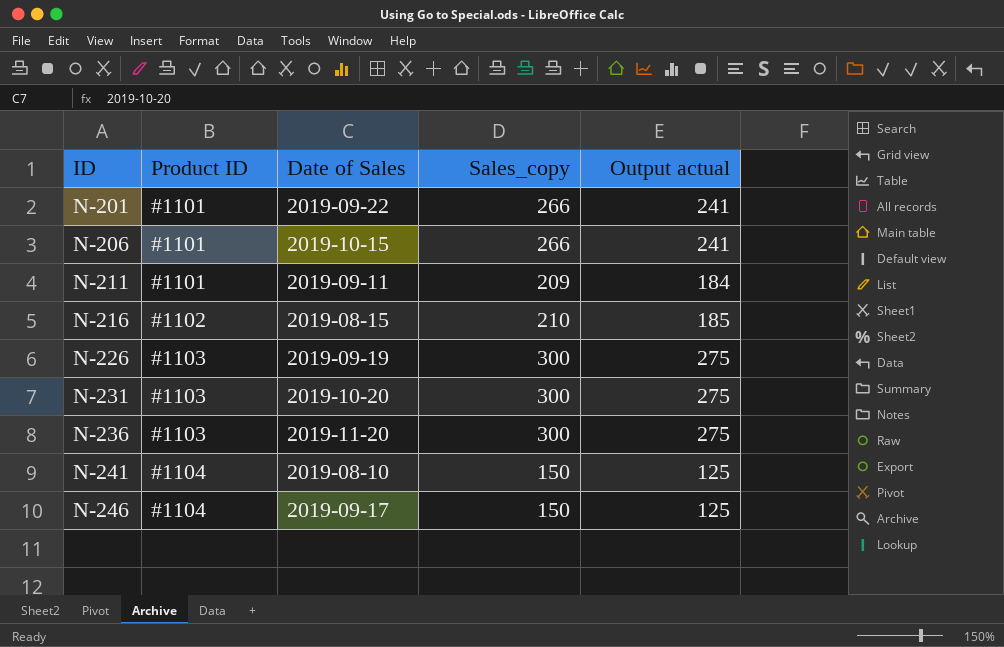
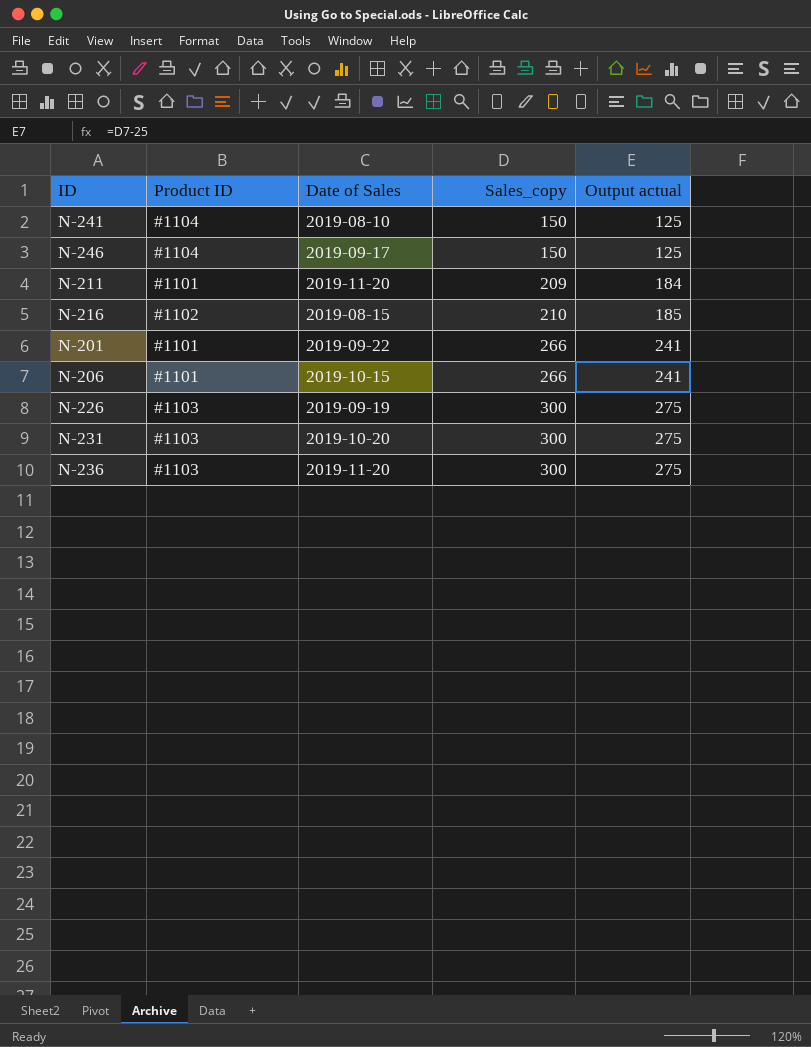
row order: ID ascending -> Sales_copy ascending
N-211 | Date of Sales: 2019-09-11 -> 2019-11-20

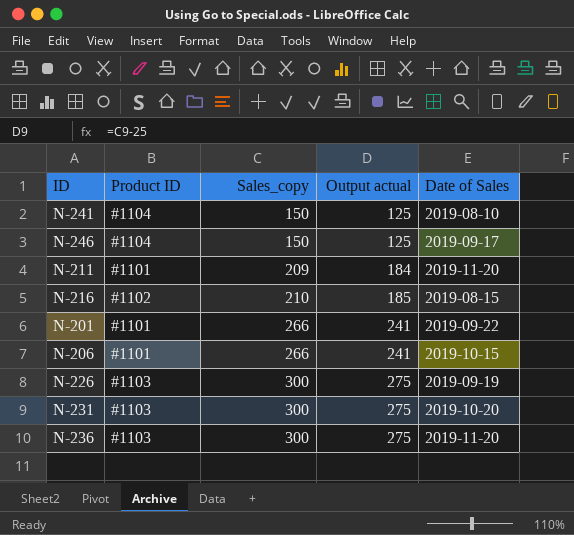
column Date of Sales | position: 3 -> 5

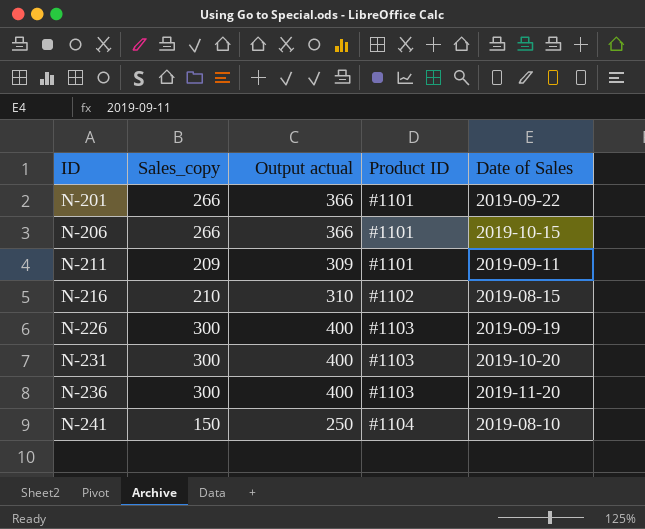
row order: Sales_copy ascending -> ID ascending
column Output actual | formula: [Sales_copy] - 25 -> [Sales_copy] + 100
column Product ID | position: 2 -> 4
row N-246: #1104 | 150 | 125 | 2019-09-17 -> none
N-211 | Date of Sales: 2019-11-20 -> 2019-09-11

